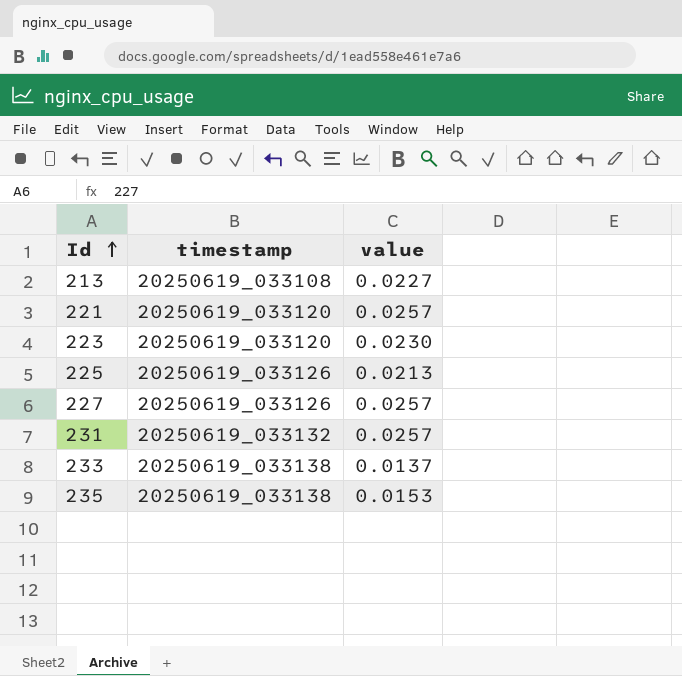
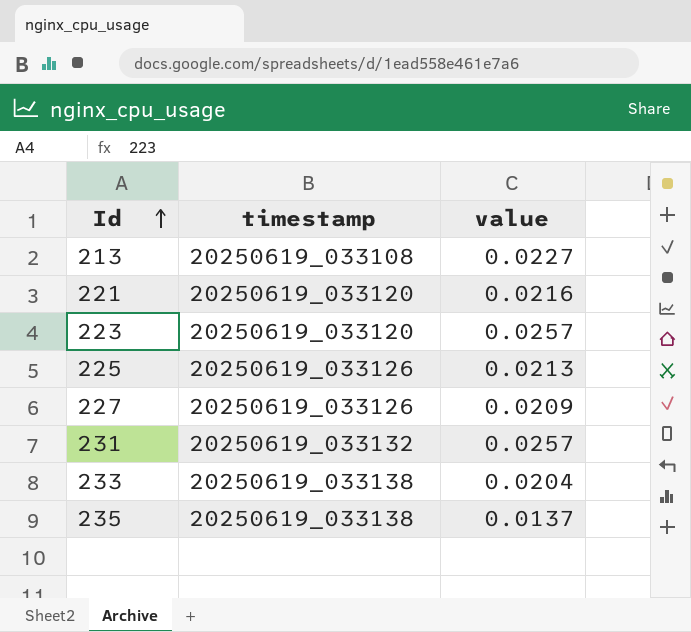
221 | value: 0.0257 -> 0.0216
223 | value: 0.0230 -> 0.0257
227 | value: 0.0257 -> 0.0209
233 | value: 0.0137 -> 0.0204
235 | value: 0.0153 -> 0.0137

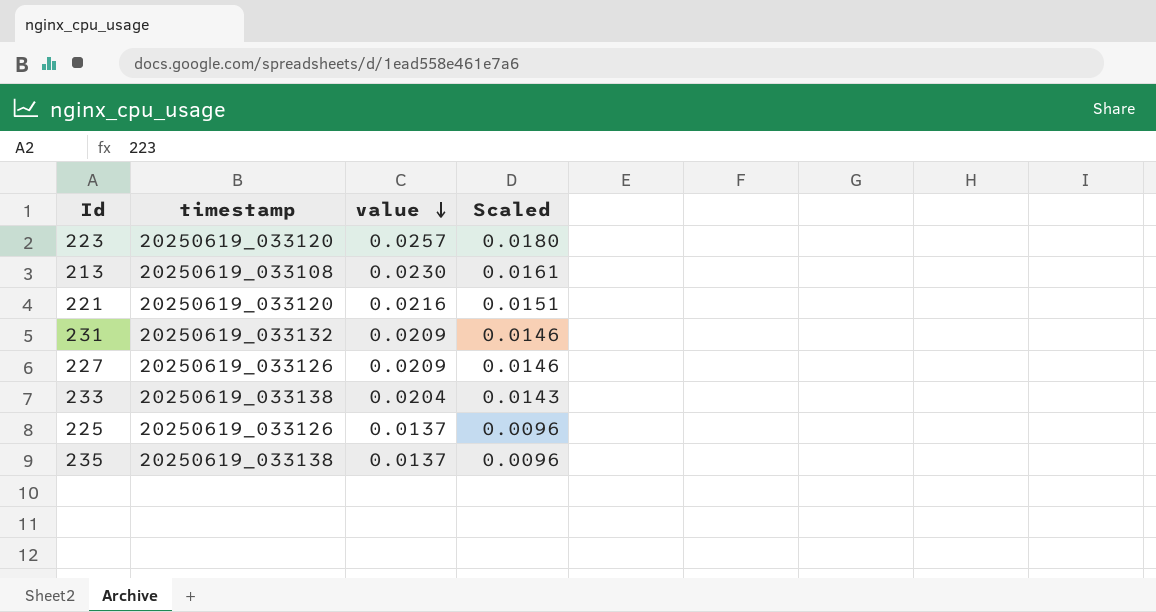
row order: Id ascending -> value descending
column Scaled | formula: none -> [value] * 0.7
213 | value: 0.0227 -> 0.0230
231 | value: 0.0257 -> 0.0209
225 | value: 0.0213 -> 0.0137

